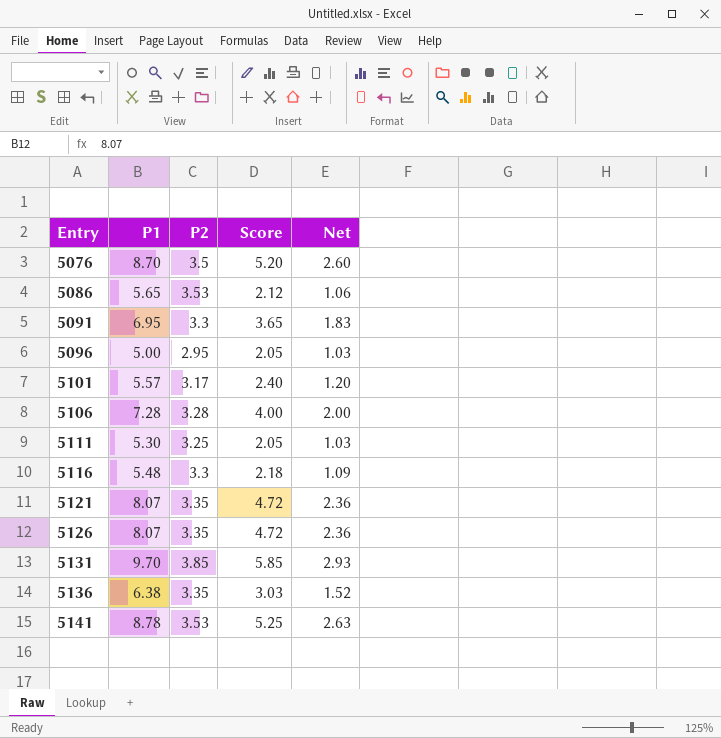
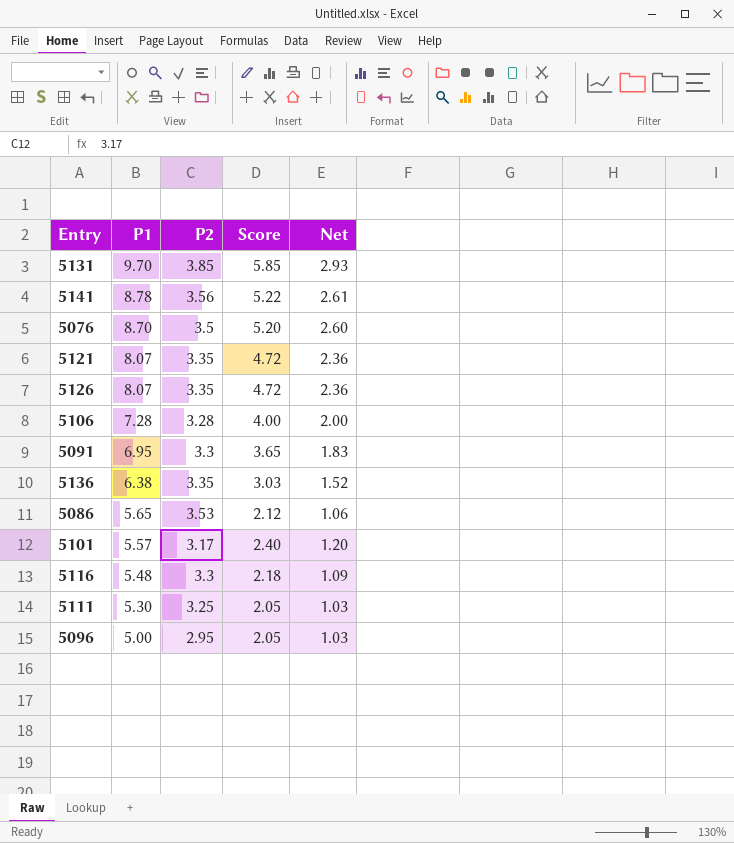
row order: Entry ascending -> P1 descending
5141 | P2: 3.53 -> 3.56
5141 | Score: 5.25 -> 5.22
5141 | Net: 2.63 -> 2.61

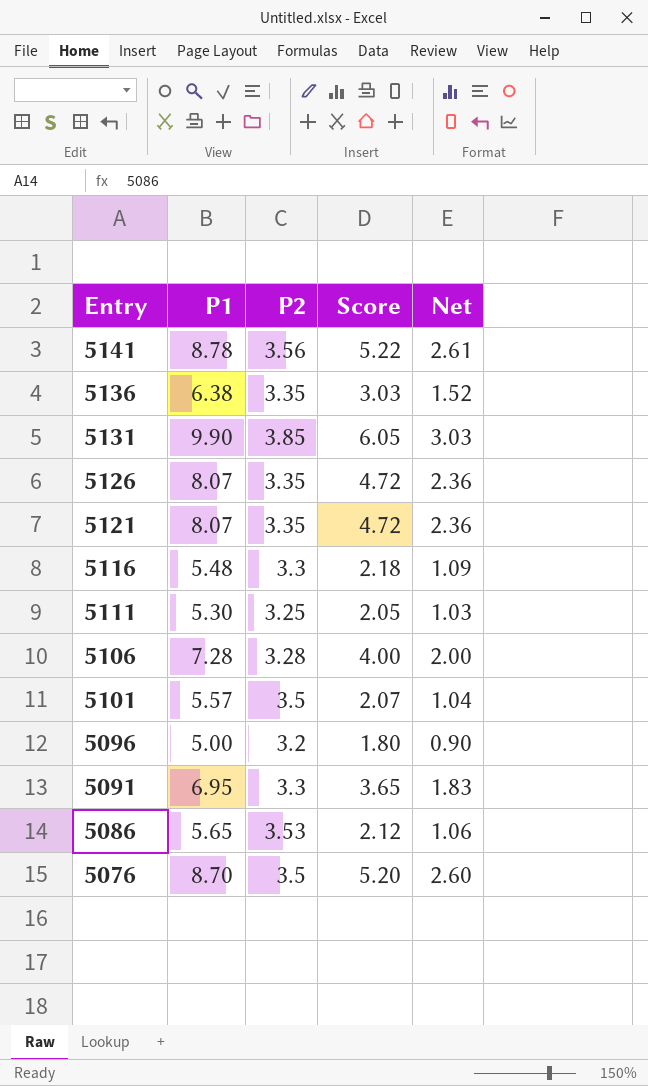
row order: P1 descending -> Entry descending
5131 | P1: 9.70 -> 9.90
5131 | Score: 5.85 -> 6.05
5131 | Net: 2.93 -> 3.03
5101 | P2: 3.17 -> 3.5
5101 | Score: 2.40 -> 2.07
5101 | Net: 1.20 -> 1.04
5096 | P2: 2.95 -> 3.2
5096 | Score: 2.05 -> 1.80
5096 | Net: 1.03 -> 0.90

